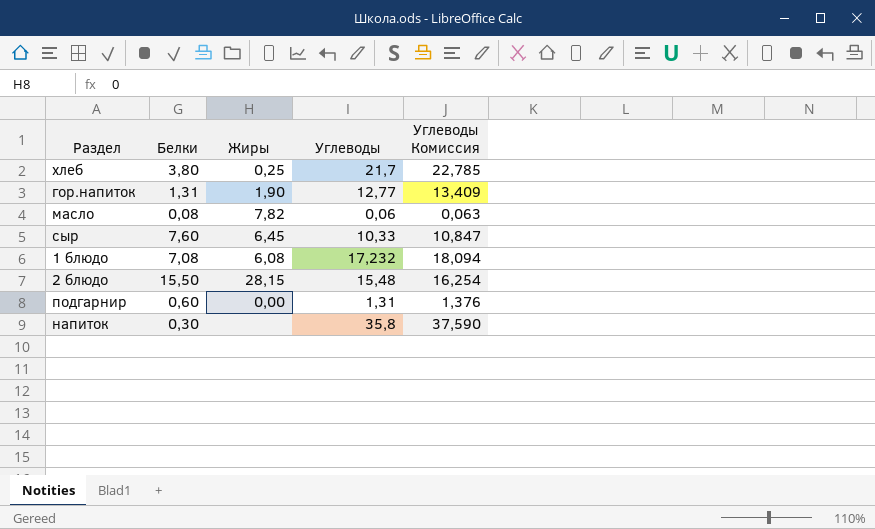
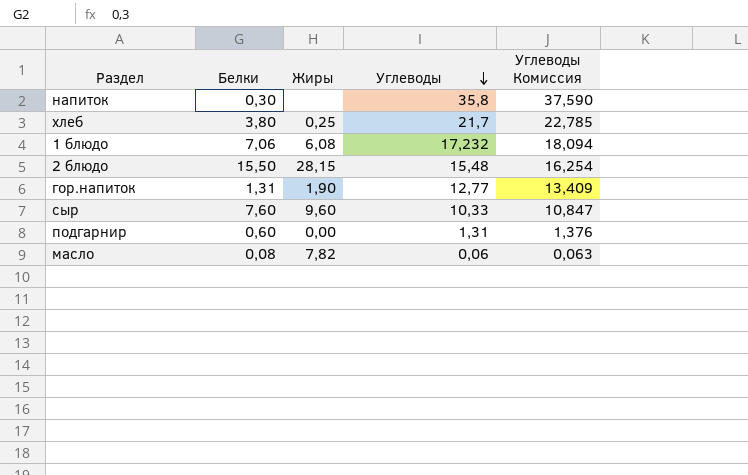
row order: none -> Углеводы descending
1 блюдо | Белки: 7,08 -> 7,06
сыр | Жиры: 6,45 -> 9,60

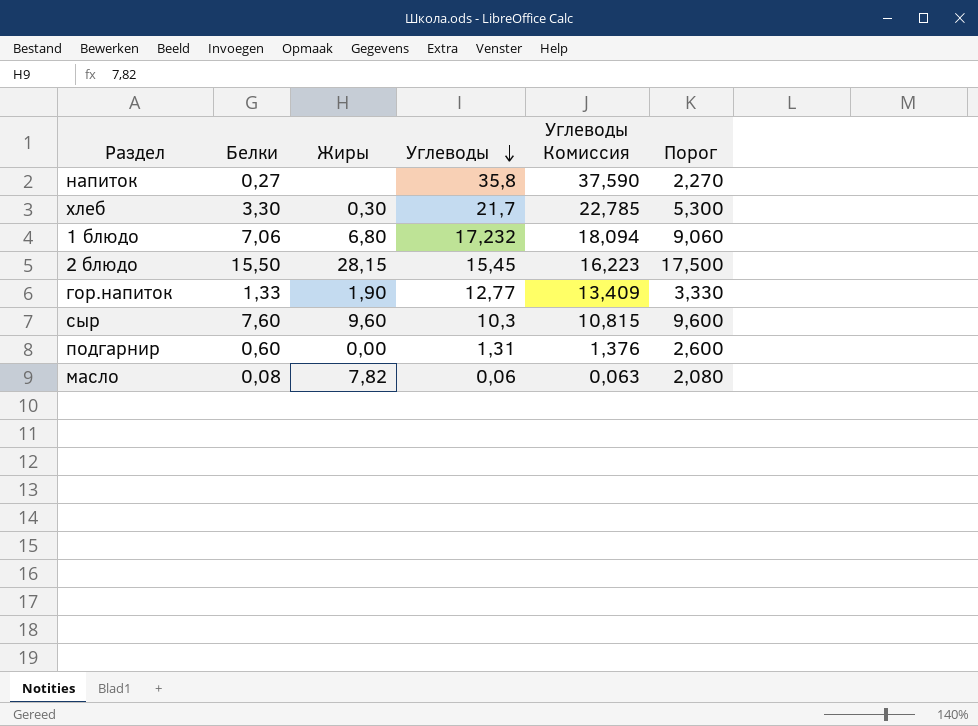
column Порог | formula: none -> [Белки] + 2
напиток | Белки: 0,30 -> 0,27
хлеб | Белки: 3,80 -> 3,30
хлеб | Жиры: 0,25 -> 0,30
1 блюдо | Жиры: 6,08 -> 6,80
2 блюдо | Углеводы: 15,48 -> 15,45
2 блюдо | Углеводы Комиссия: 16,254 -> 16,223
гор.напиток | Белки: 1,31 -> 1,33
сыр | Углеводы: 10,33 -> 10,3
сыр | Углеводы Комиссия: 10,847 -> 10,815

